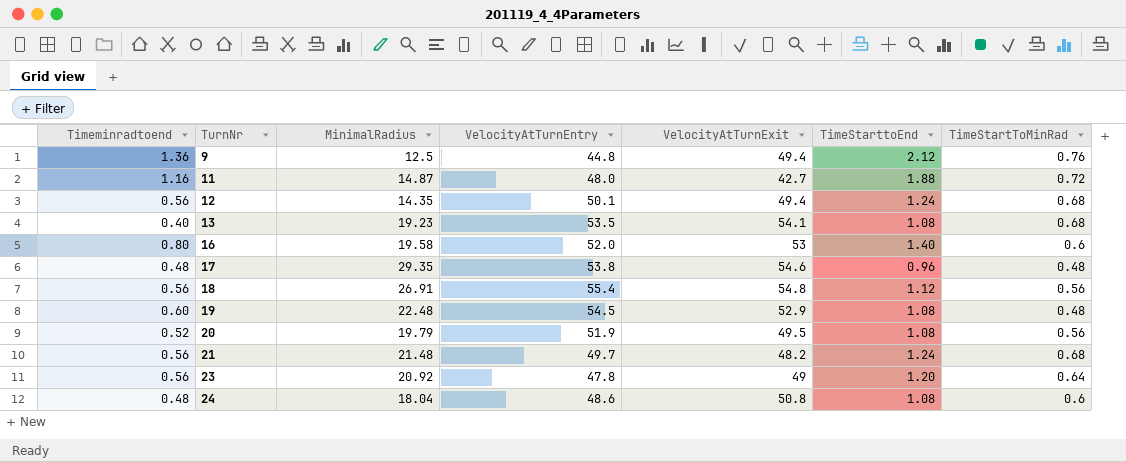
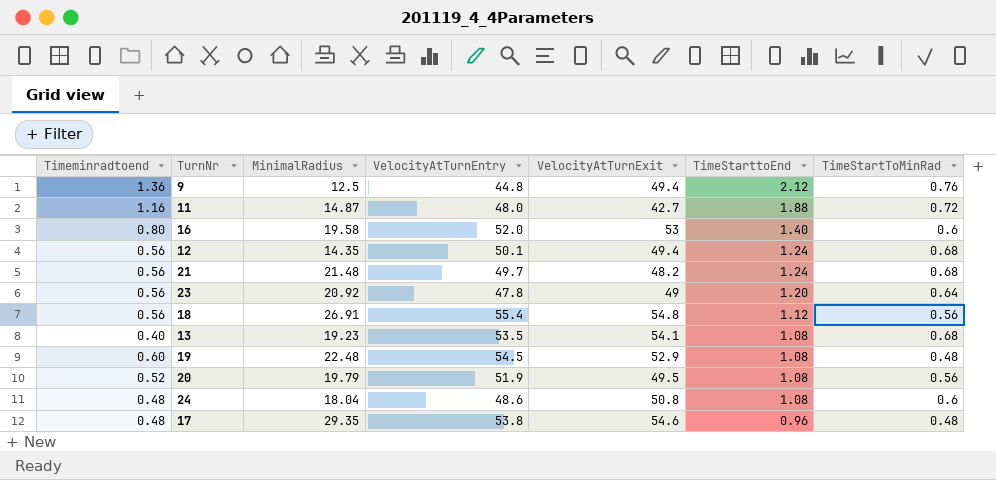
row order: TurnNr ascending -> TimeStarttoEnd descending

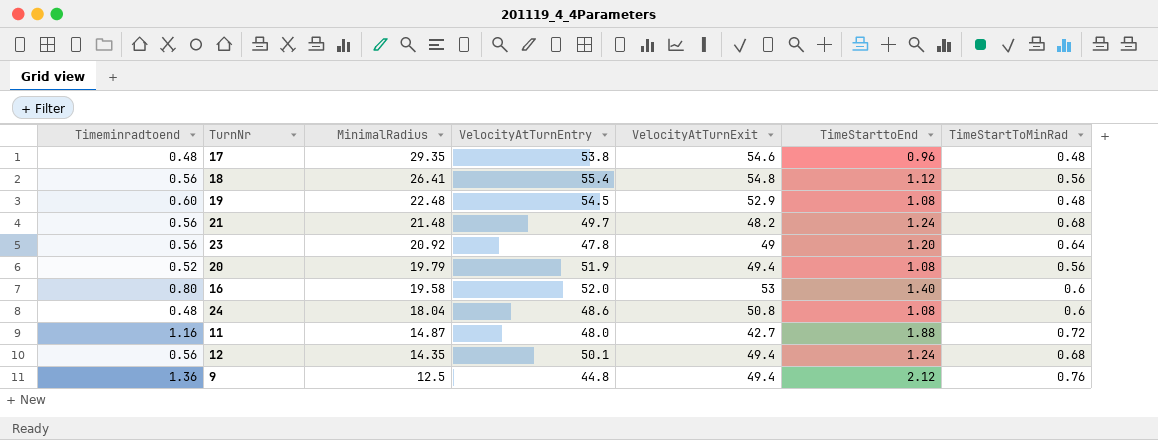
row order: TimeStarttoEnd descending -> MinimalRadius descending
row 13: 0.40 | 19.23 | 53.5 | 54.1 | 1.08 | 0.68 -> none
18 | MinimalRadius: 26.91 -> 26.41
20 | VelocityAtTurnExit: 49.5 -> 49.4

